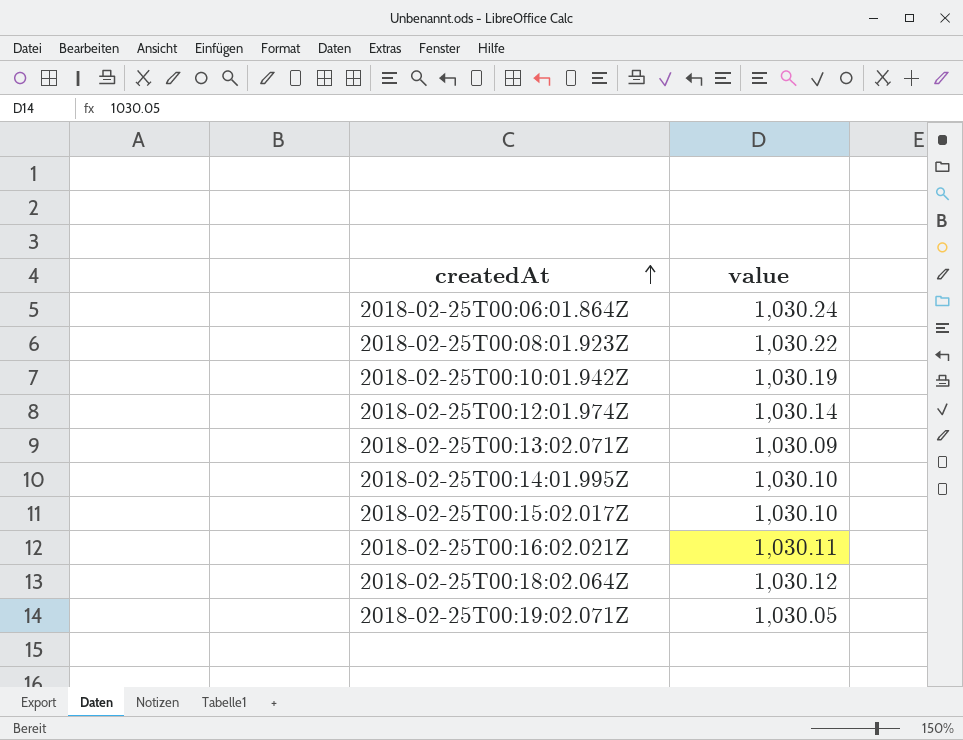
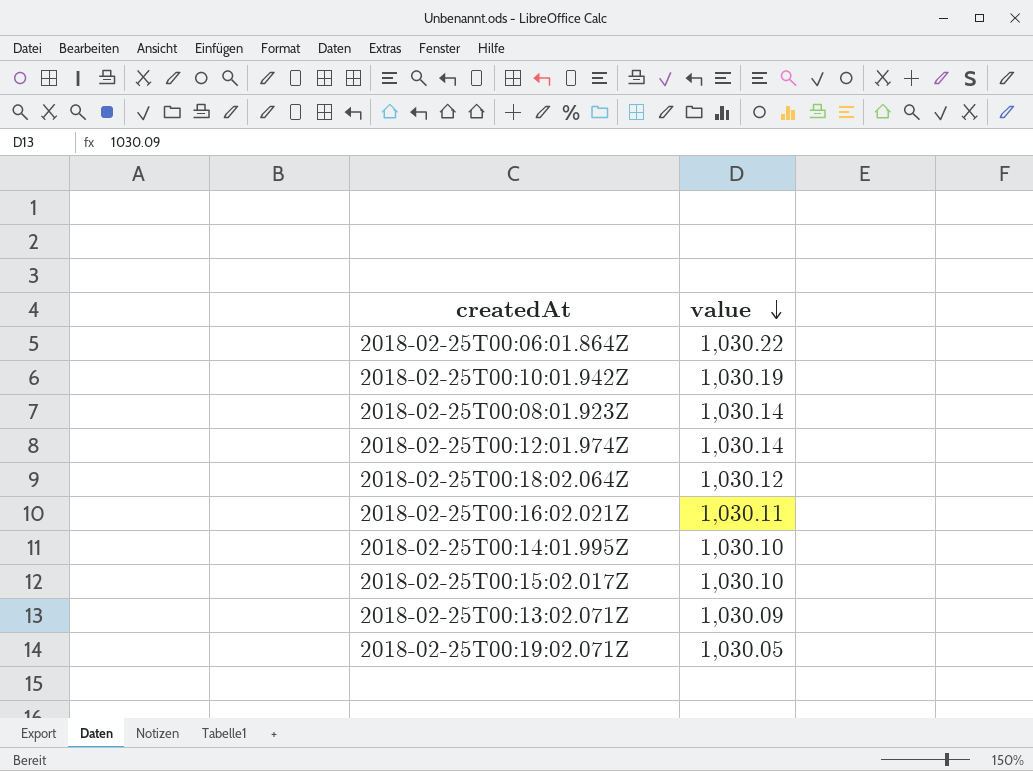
row order: createdAt ascending -> value descending
2018-02-25T00:06:01.864Z | value: 1,030.24 -> 1,030.22
2018-02-25T00:08:01.923Z | value: 1,030.22 -> 1,030.14

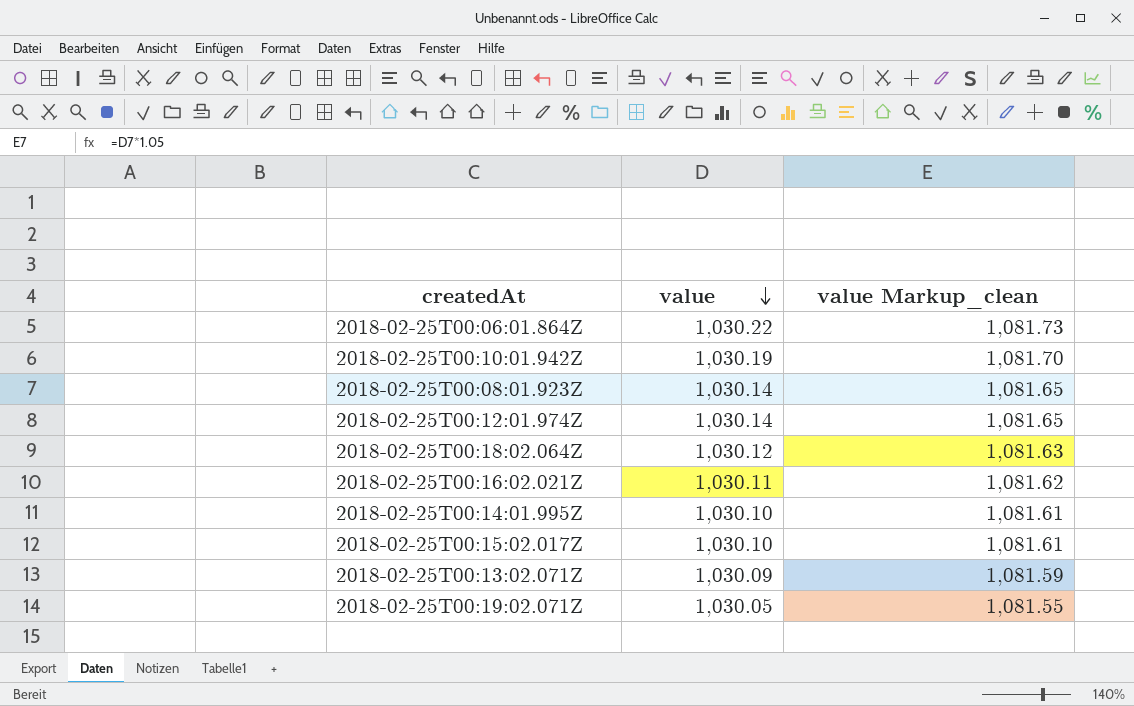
column value Markup_clean | formula: none -> [value] * 1.05

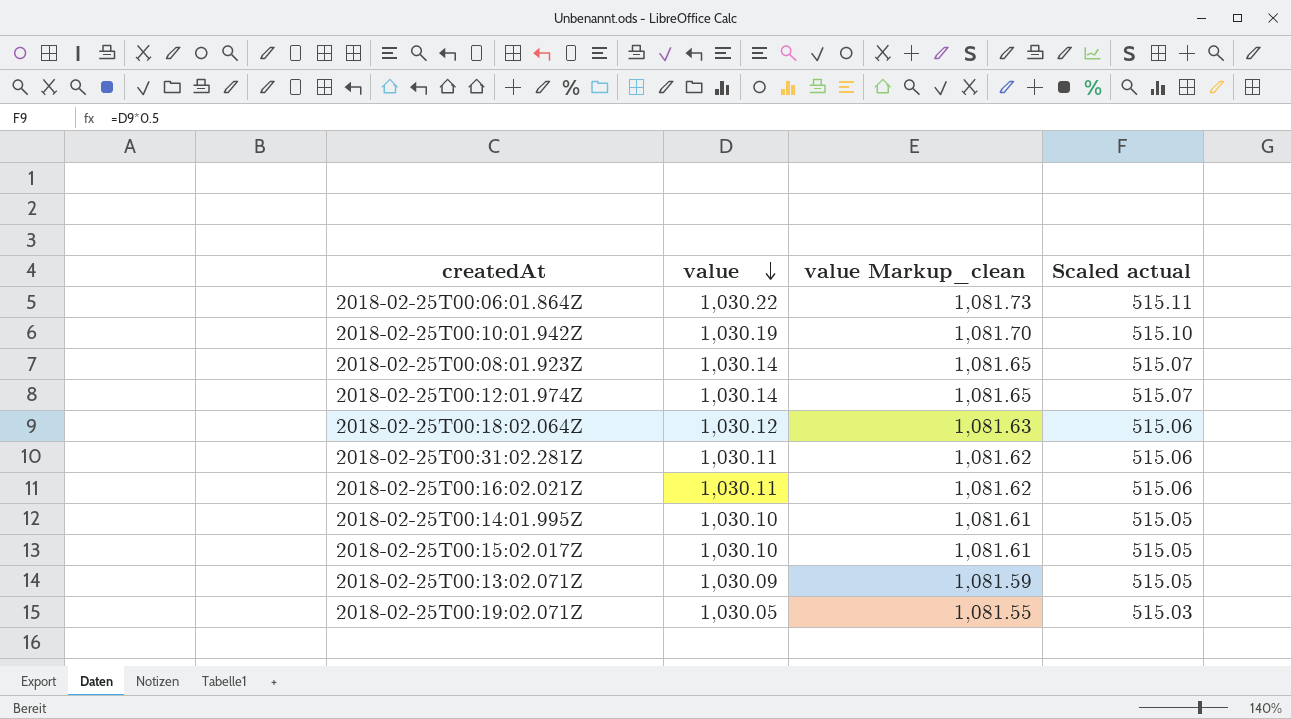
column Scaled actual | formula: none -> [value] * 0.5
row 2018-02-25T00:31:02.281Z: none -> 1,030.11 | 1,081.62 | 515.06

